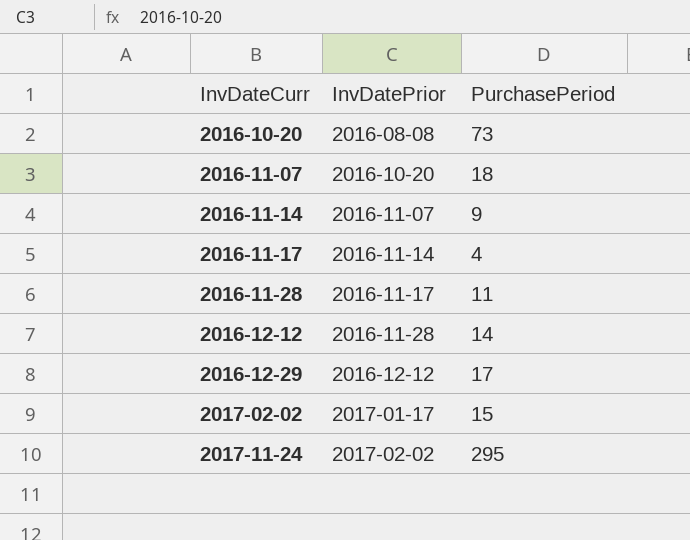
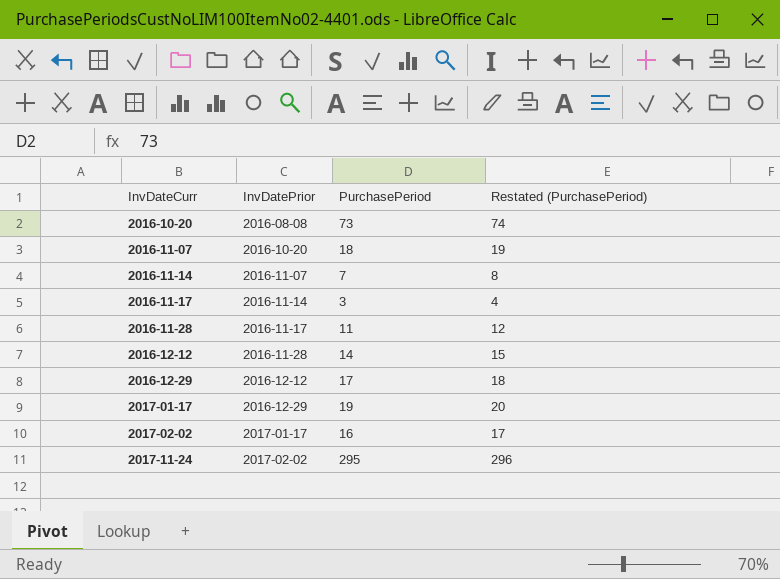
column Restated (PurchasePeriod) | formula: none -> [PurchasePeriod] + 1
2016-11-14 | PurchasePeriod: 9 -> 7
2016-11-17 | PurchasePeriod: 4 -> 3
row 2017-01-17: none -> 2016-12-29 | 19 | 20
2017-02-02 | PurchasePeriod: 15 -> 16

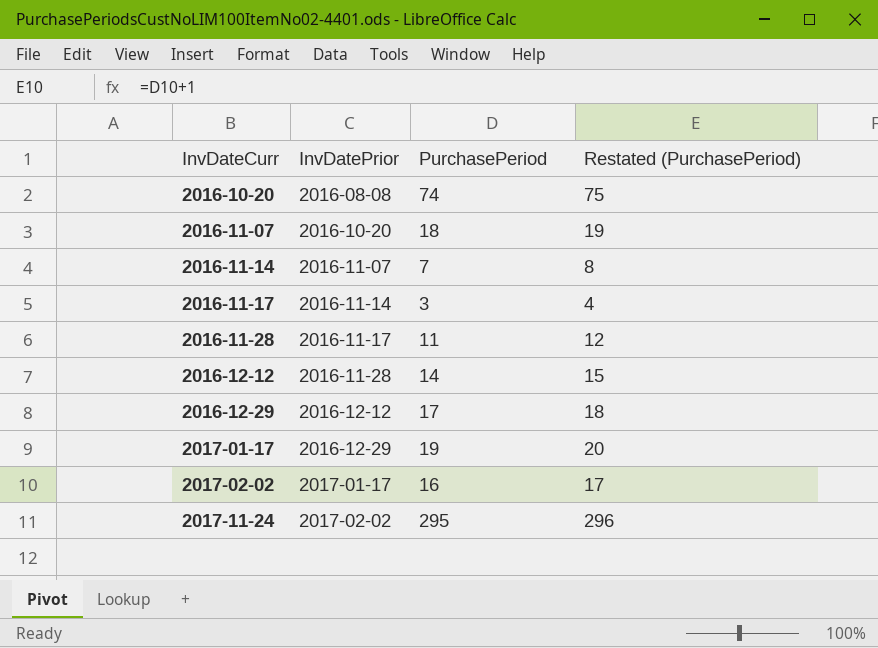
2016-10-20 | PurchasePeriod: 73 -> 74
2016-10-20 | Restated (PurchasePeriod): 74 -> 75

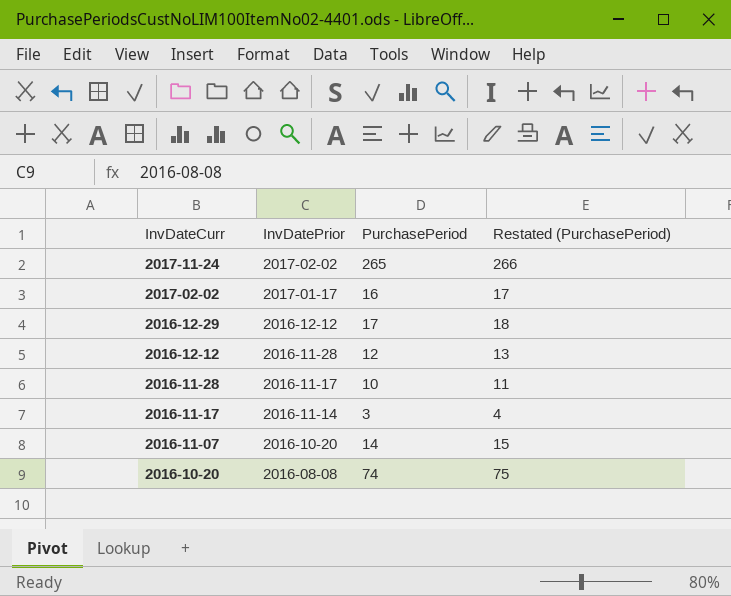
row order: InvDateCurr ascending -> InvDateCurr descending
row 2016-11-14: 2016-11-07 | 7 | 8 -> none
row 2017-01-17: 2016-12-29 | 19 | 20 -> none
2017-11-24 | PurchasePeriod: 295 -> 265
2017-11-24 | Restated (PurchasePeriod): 296 -> 266
2016-12-12 | PurchasePeriod: 14 -> 12
2016-12-12 | Restated (PurchasePeriod): 15 -> 13
2016-11-28 | PurchasePeriod: 11 -> 10
2016-11-28 | Restated (PurchasePeriod): 12 -> 11
2016-11-07 | PurchasePeriod: 18 -> 14
2016-11-07 | Restated (PurchasePeriod): 19 -> 15

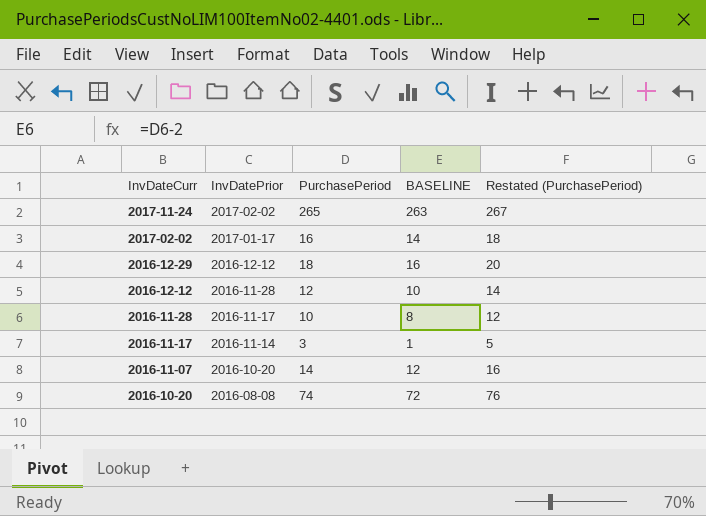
column BASELINE | formula: none -> [PurchasePeriod] - 2
column Restated (PurchasePeriod) | formula: [PurchasePeriod] + 1 -> [PurchasePeriod] + 2
2016-12-29 | PurchasePeriod: 17 -> 18

